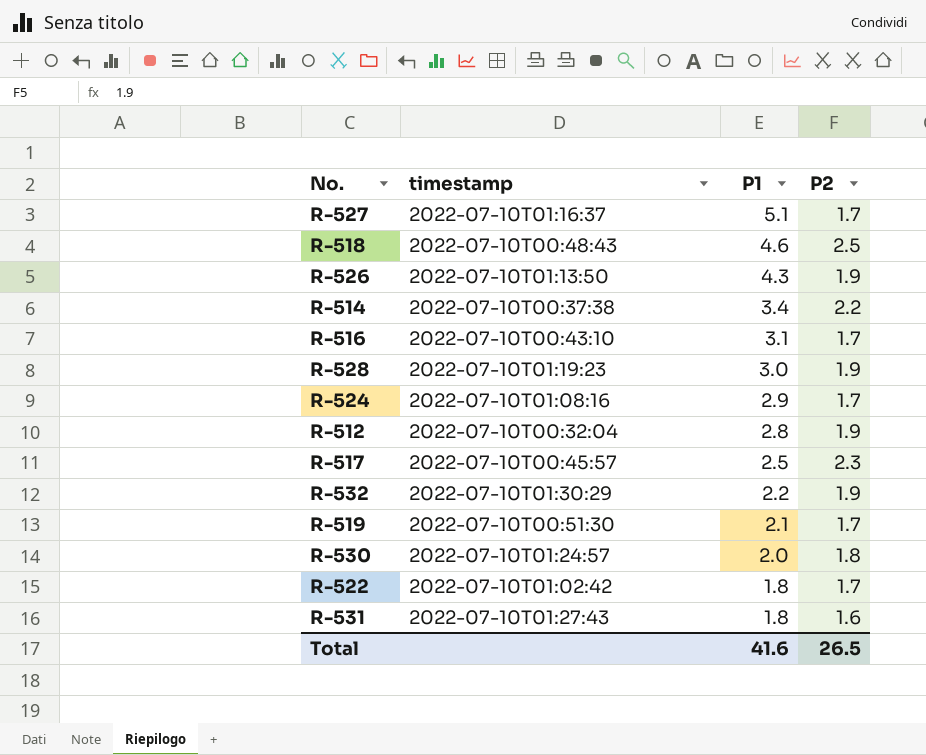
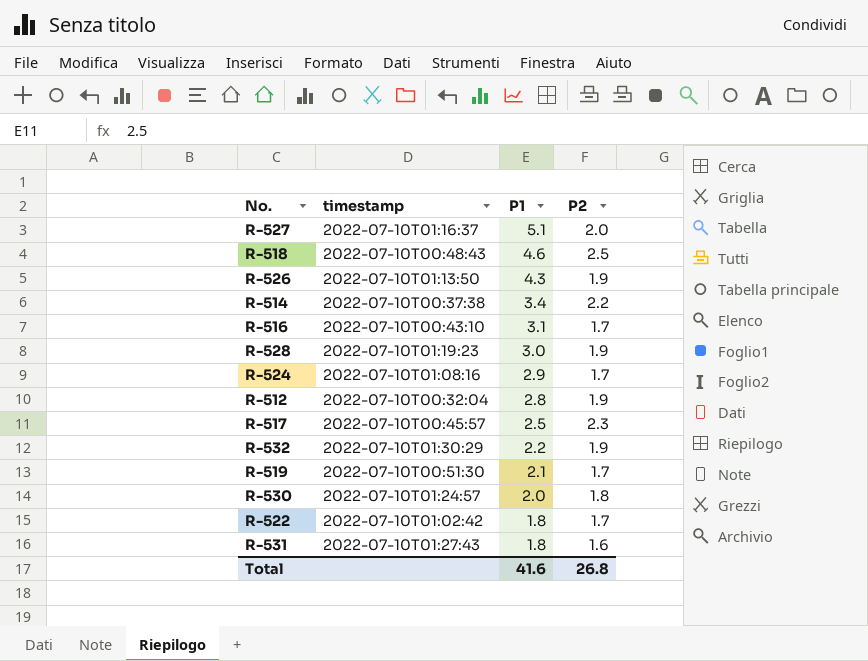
R-527 | P2: 1.7 -> 2.0
Total | P2: 26.5 -> 26.8

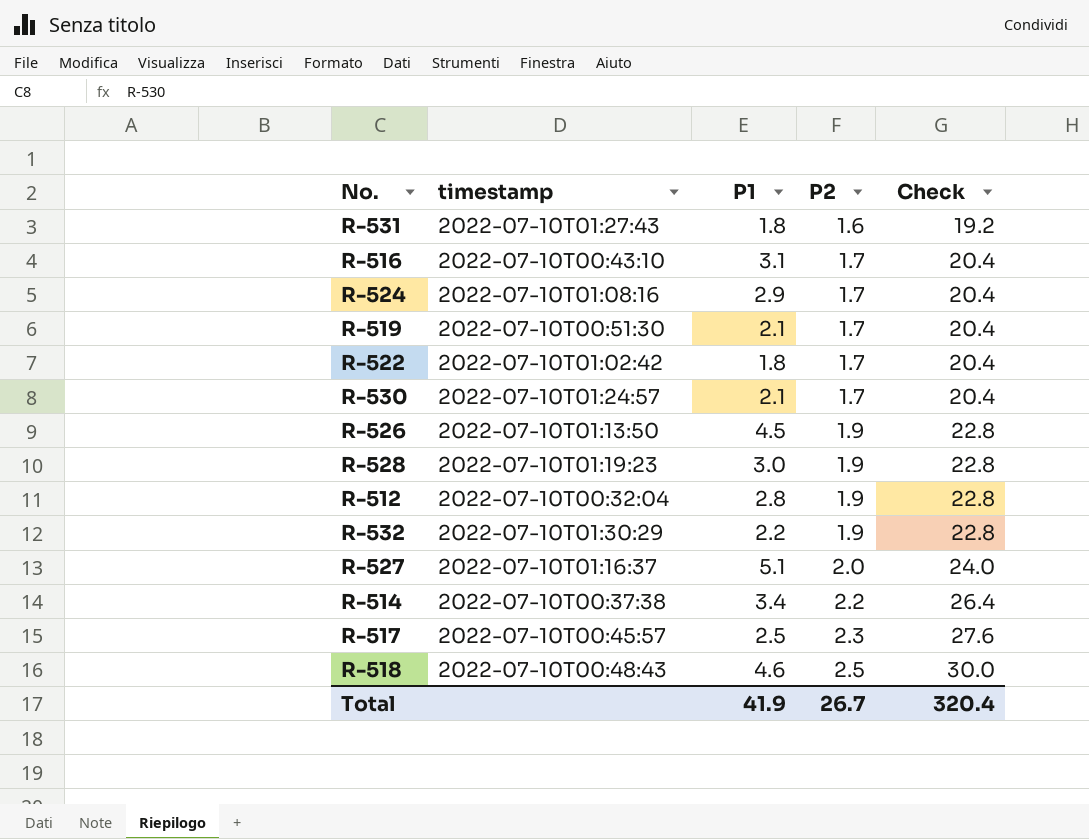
row order: P1 descending -> P2 ascending
column Check | formula: none -> [P2] * 12
R-530 | P1: 2.0 -> 2.1
R-530 | P2: 1.8 -> 1.7
R-526 | P1: 4.3 -> 4.5
Total | P1: 41.6 -> 41.9
Total | P2: 26.8 -> 26.7

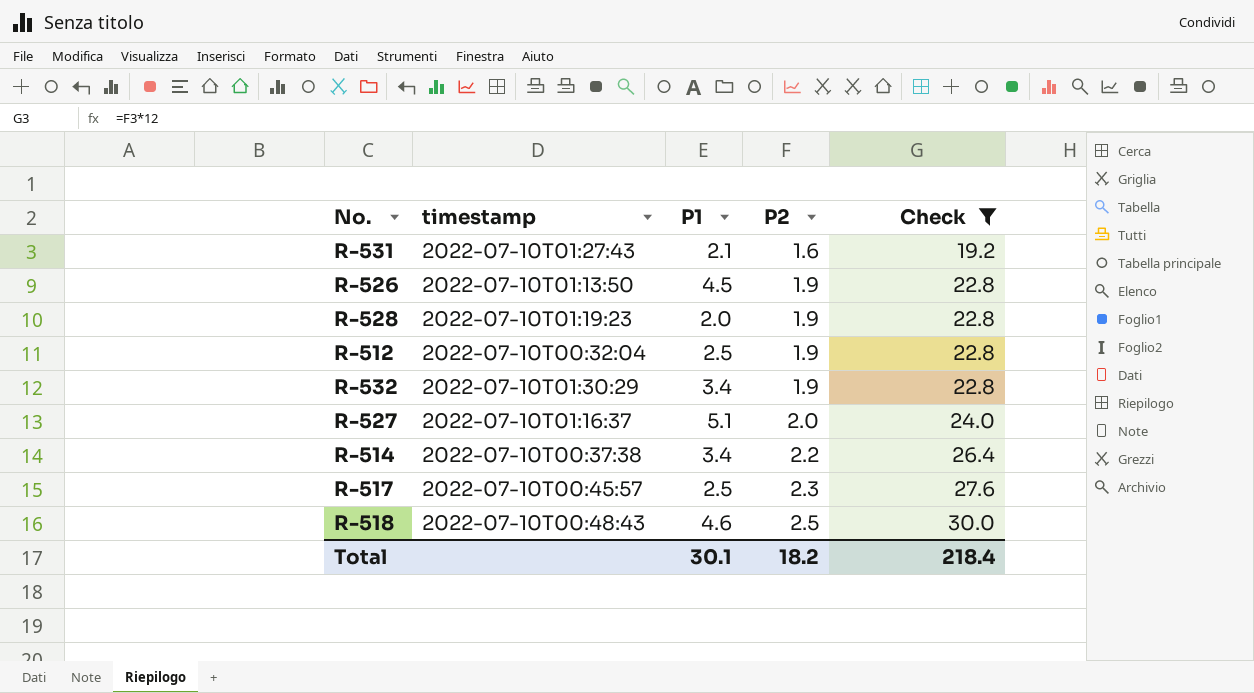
filter: none -> Check != 20.4
R-531 | P1: 1.8 -> 2.1
R-528 | P1: 3.0 -> 2.0
R-512 | P1: 2.8 -> 2.5
R-532 | P1: 2.2 -> 3.4
Total | P1: 41.9 -> 30.1
Total | P2: 26.7 -> 18.2
Total | Check: 320.4 -> 218.4

